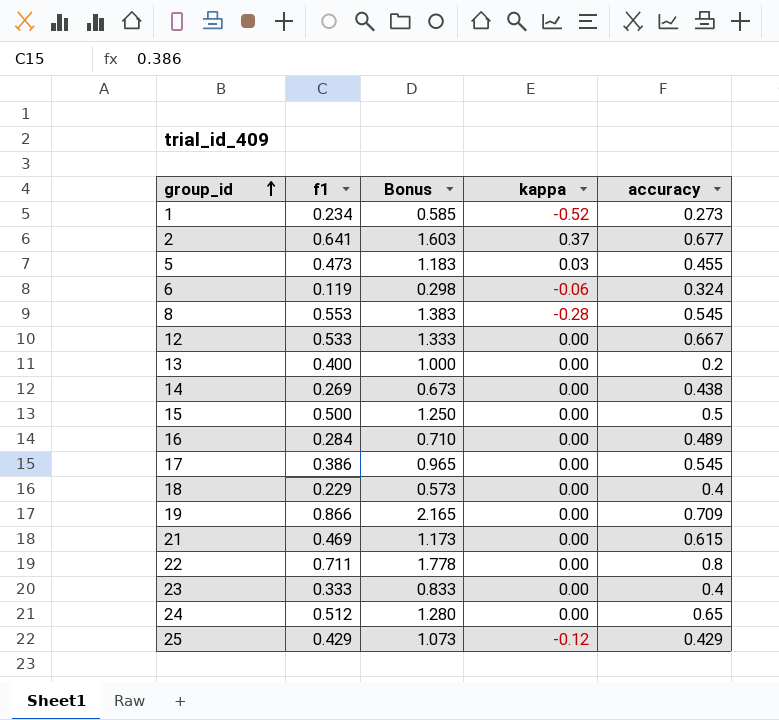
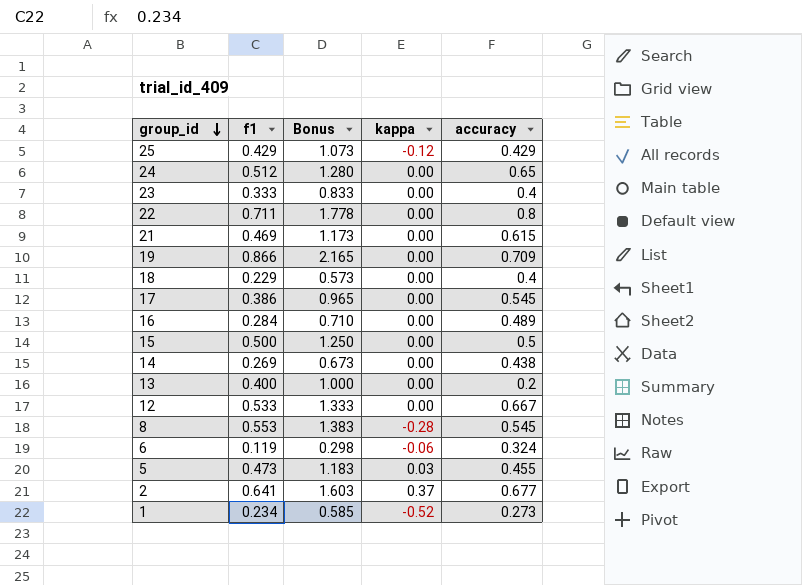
row order: group_id ascending -> group_id descending

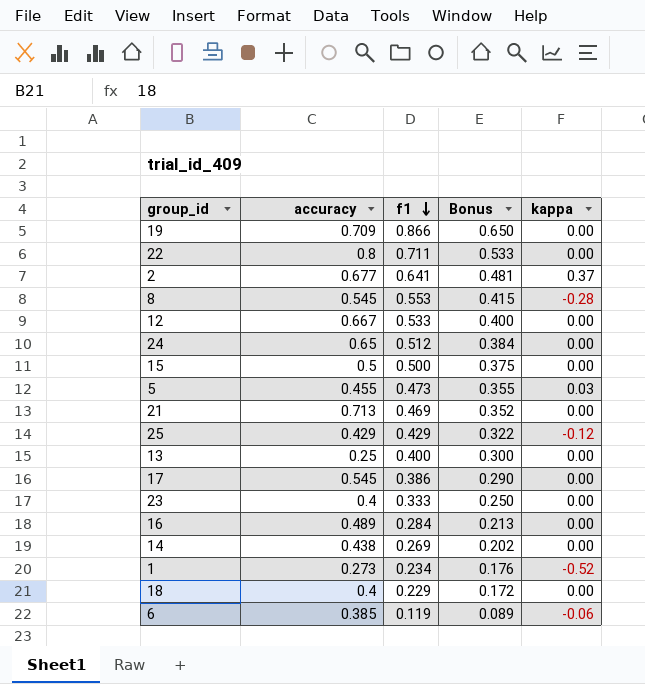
row order: group_id descending -> f1 descending
column accuracy | position: 5 -> 2
column Bonus | formula: [f1] * 2.5 -> [f1] * 0.75
21 | accuracy: 0.615 -> 0.713
13 | accuracy: 0.2 -> 0.25
6 | accuracy: 0.324 -> 0.385

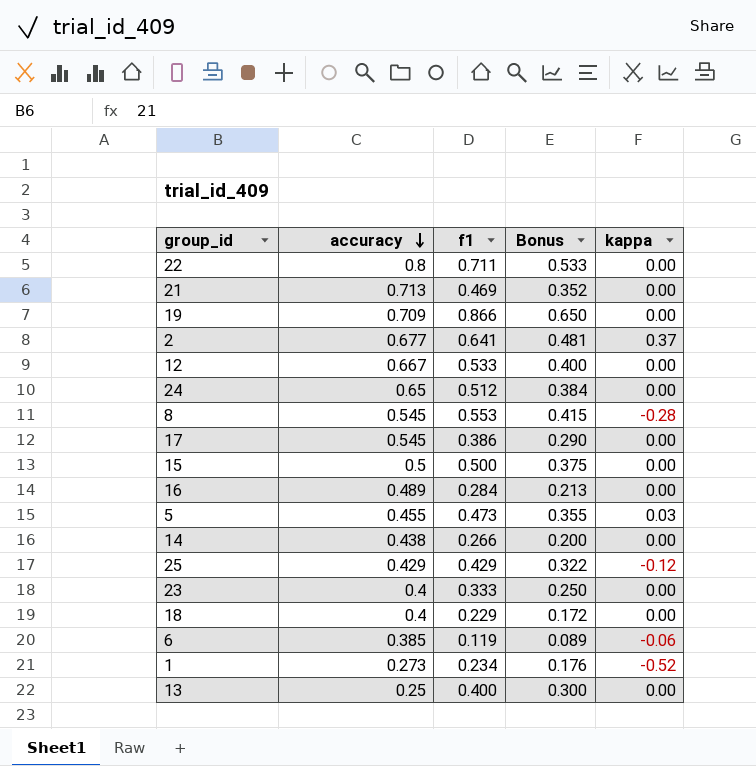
row order: f1 descending -> accuracy descending
14 | f1: 0.269 -> 0.266
14 | Bonus: 0.202 -> 0.200

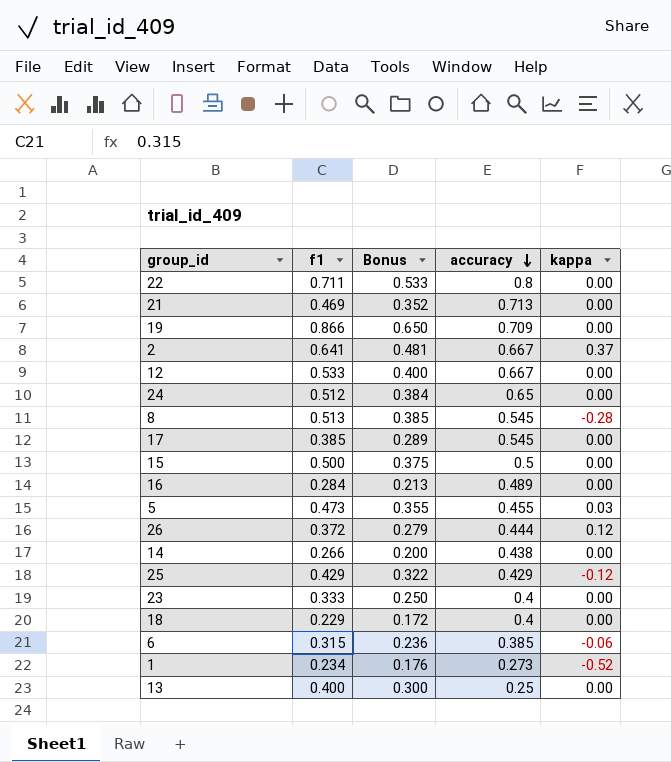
column accuracy | position: 2 -> 4
2 | accuracy: 0.677 -> 0.667
8 | f1: 0.553 -> 0.513
8 | Bonus: 0.415 -> 0.385
17 | f1: 0.386 -> 0.385
17 | Bonus: 0.290 -> 0.289
row 26: none -> 0.372 | 0.279 | 0.444 | 0.12
6 | f1: 0.119 -> 0.315
6 | Bonus: 0.089 -> 0.236

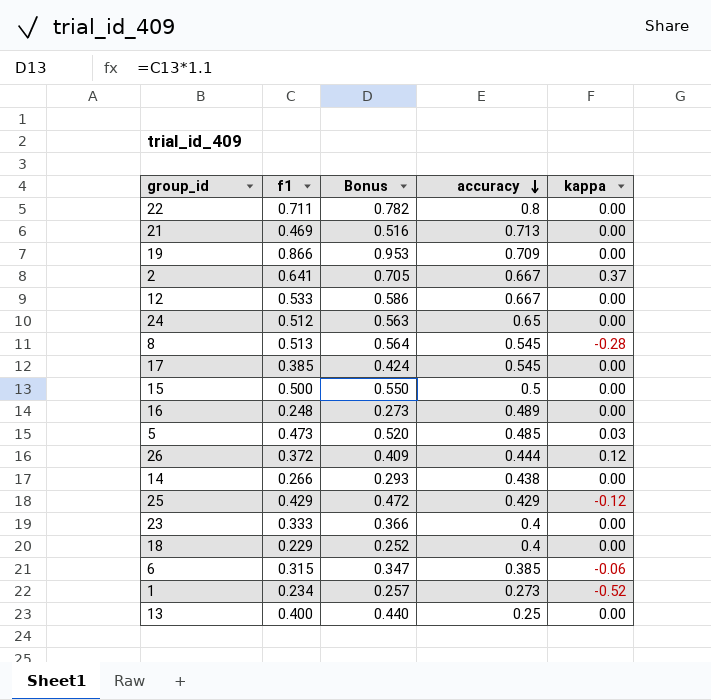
column Bonus | formula: [f1] * 0.75 -> [f1] * 1.1
16 | f1: 0.284 -> 0.248
5 | accuracy: 0.455 -> 0.485

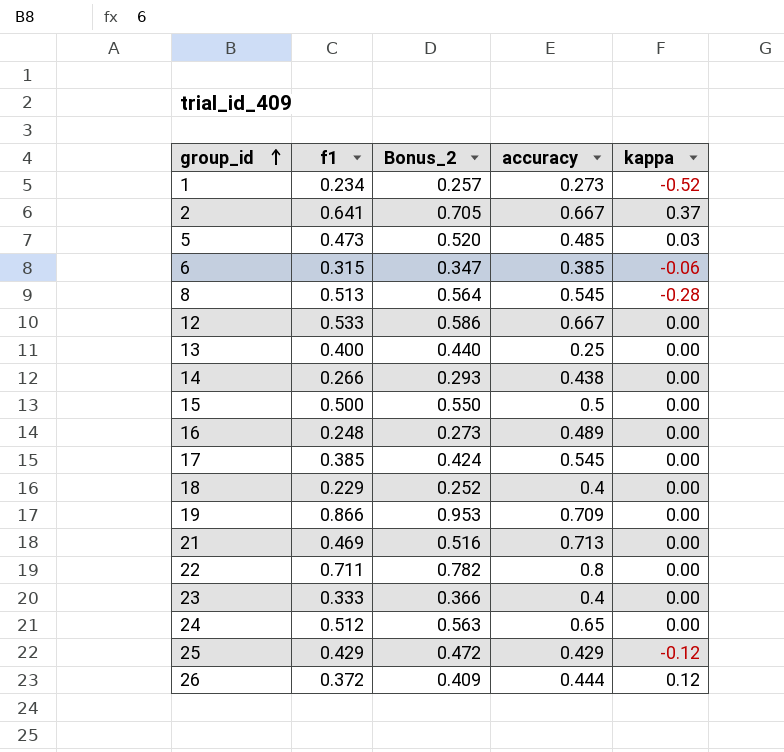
row order: accuracy descending -> group_id ascending
column name: Bonus -> Bonus_2

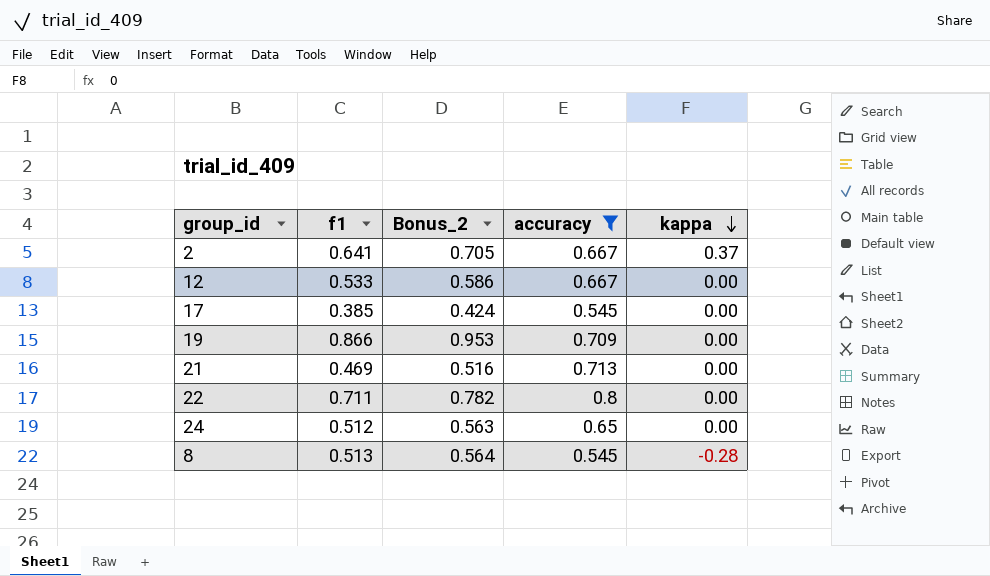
filter: none -> accuracy >= 0.545
row order: group_id ascending -> kappa descending

